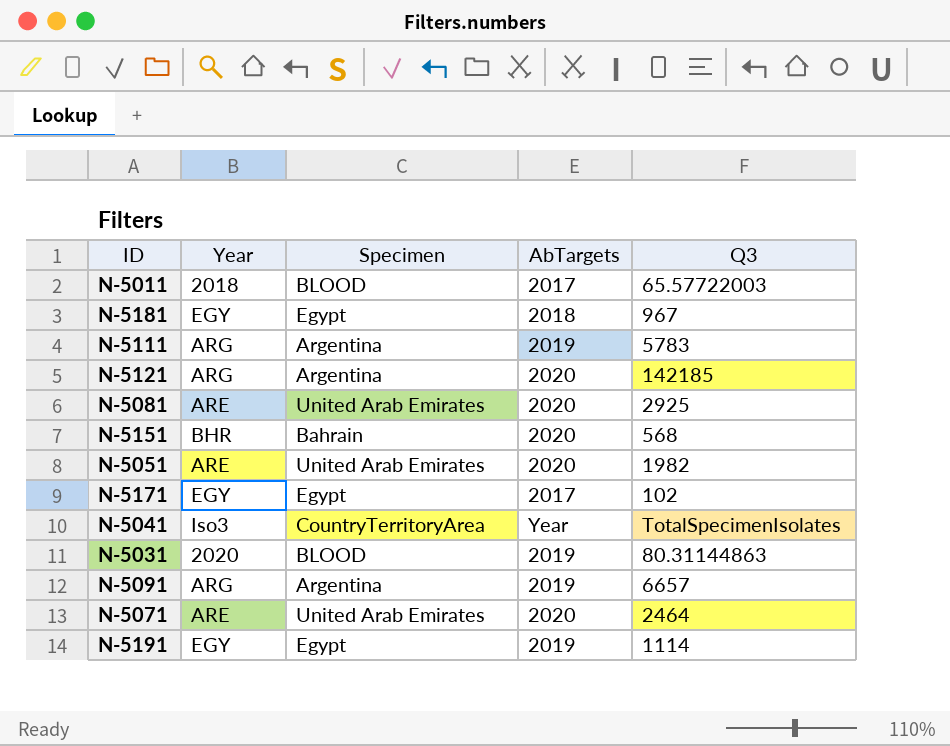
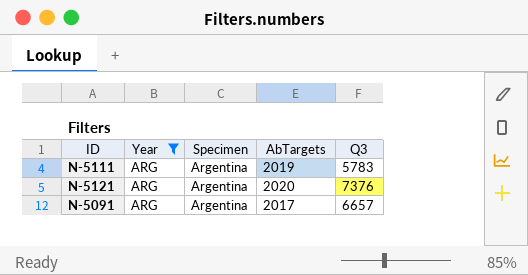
filter: none -> Year = ARG
N-5121 | Q3: 142185 -> 7376
N-5091 | AbTargets: 2019 -> 2017

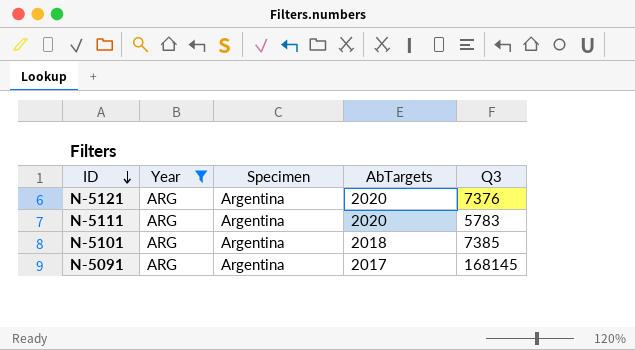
row order: none -> ID descending
N-5111 | AbTargets: 2019 -> 2020
row N-5101: none -> ARG | Argentina | 2018 | 7385
N-5091 | Q3: 6657 -> 168145

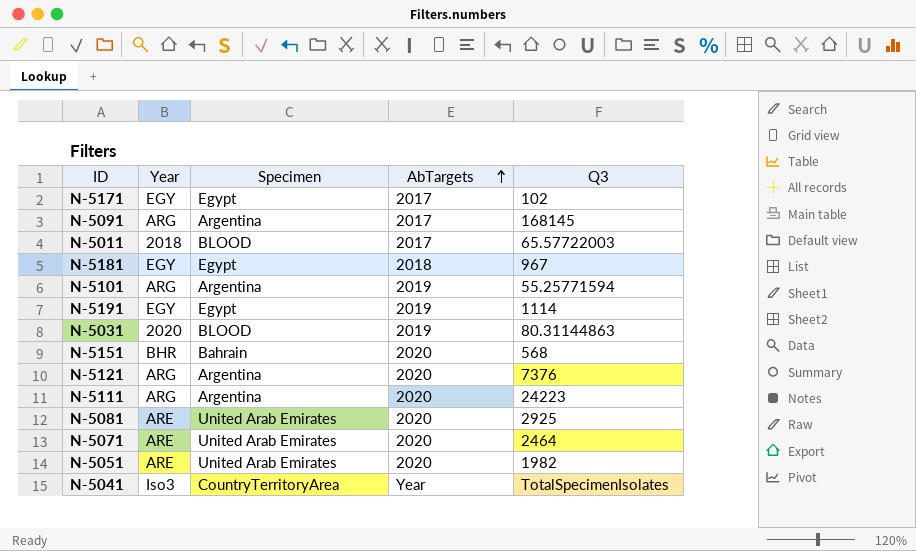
filter: Year = ARG -> none
row order: ID descending -> AbTargets ascending
N-5101 | AbTargets: 2018 -> 2019
N-5101 | Q3: 7385 -> 55.25771594
N-5111 | Q3: 5783 -> 24223

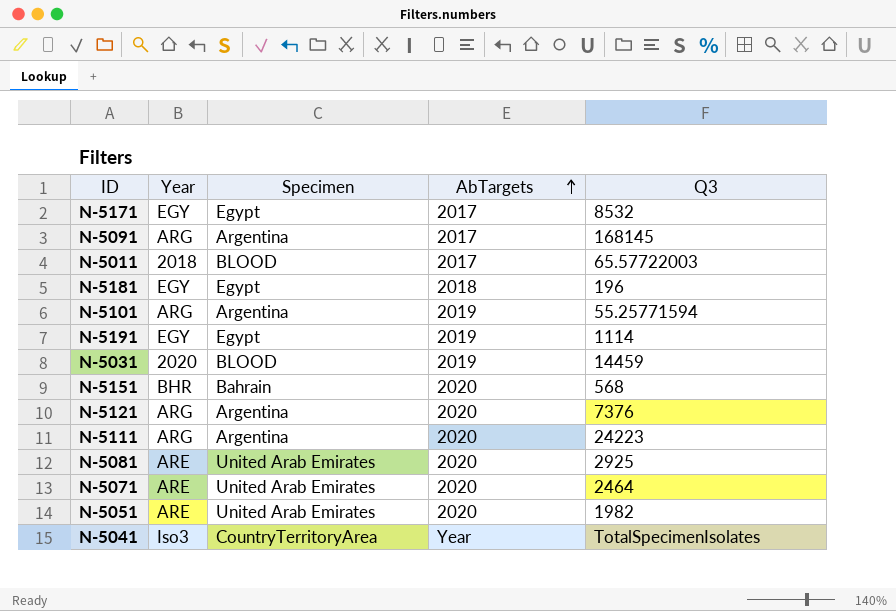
N-5171 | Q3: 102 -> 8532
N-5181 | Q3: 967 -> 196
N-5031 | Q3: 80.31144863 -> 14459

